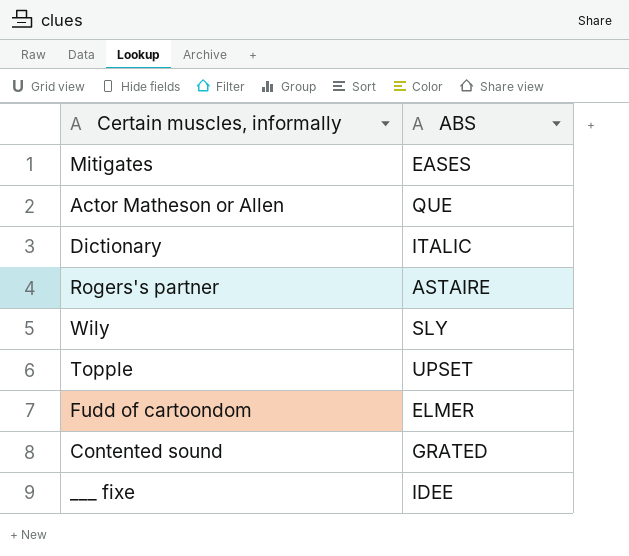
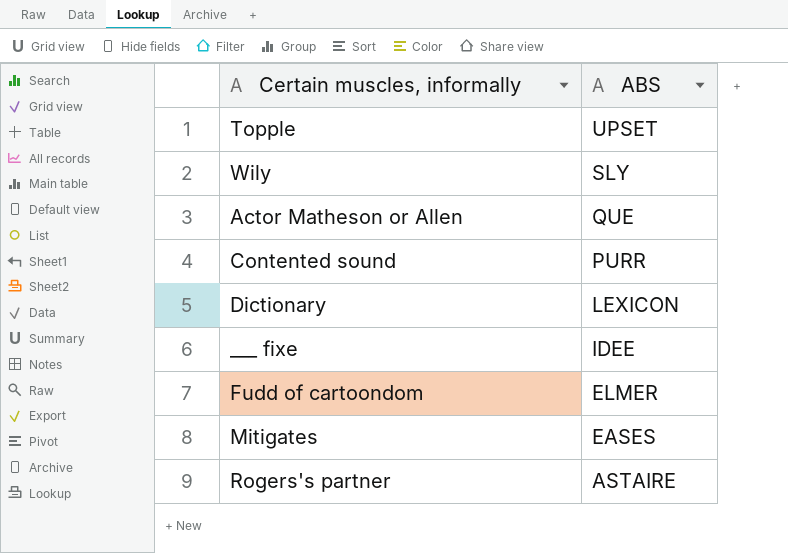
row order: none -> ABS descending
Contented sound | ABS: GRATED -> PURR
Dictionary | ABS: ITALIC -> LEXICON

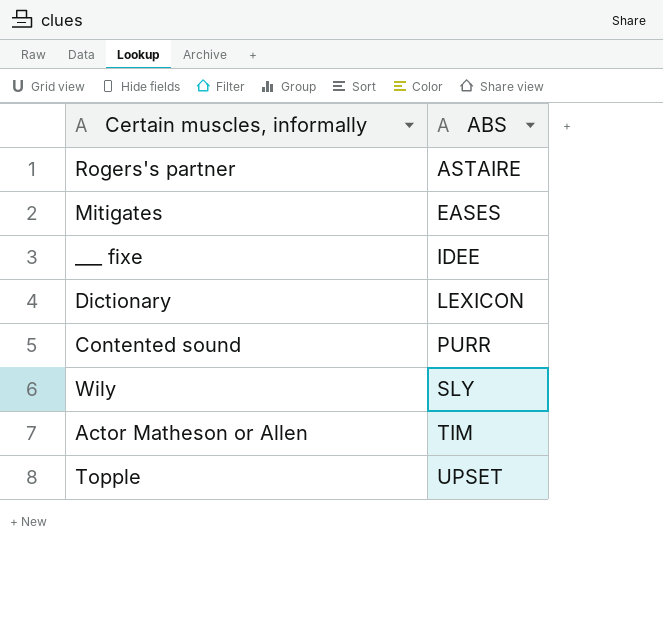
row order: ABS descending -> ABS ascending
row Fudd of cartoondom: ELMER -> none
Actor Matheson or Allen | ABS: QUE -> TIM

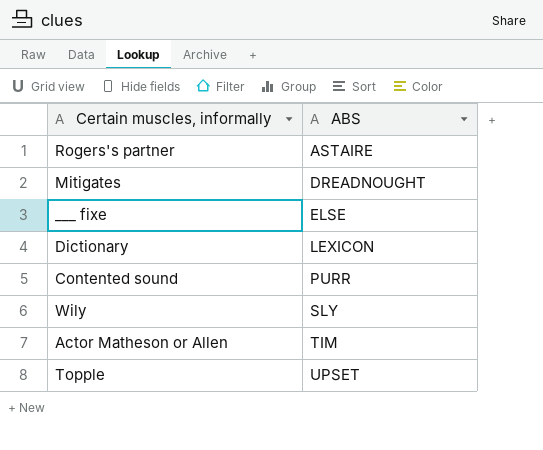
Mitigates | ABS: EASES -> DREADNOUGHT
___ fixe | ABS: IDEE -> ELSE

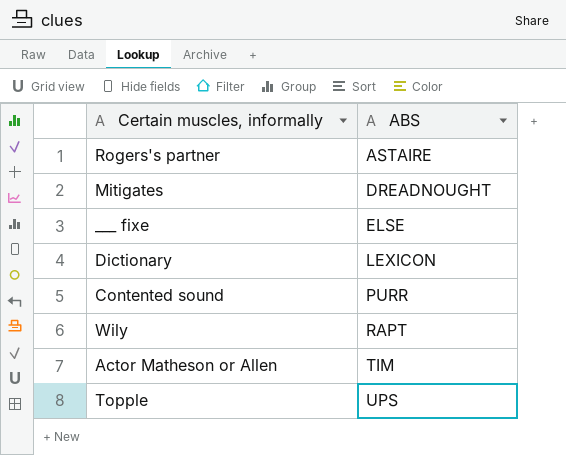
Wily | ABS: SLY -> RAPT
Topple | ABS: UPSET -> UPS

